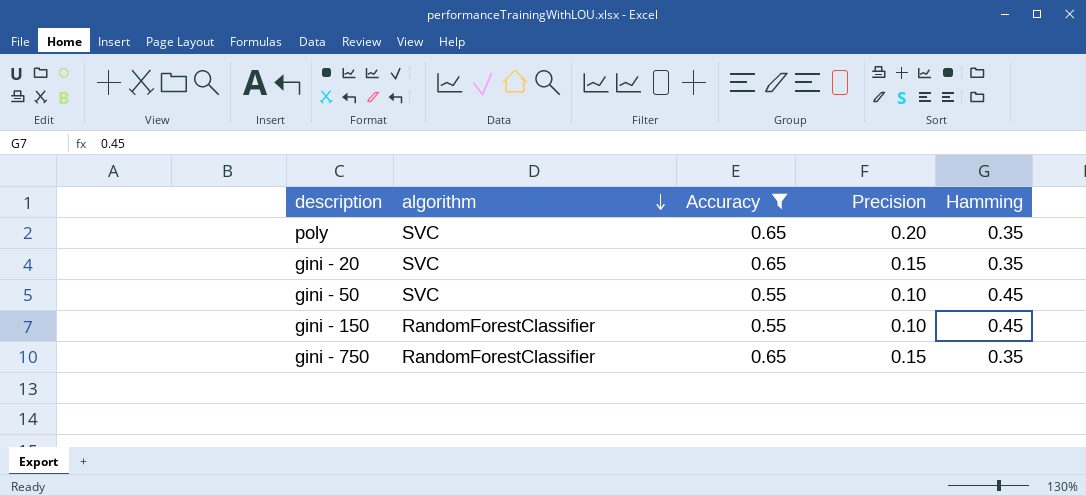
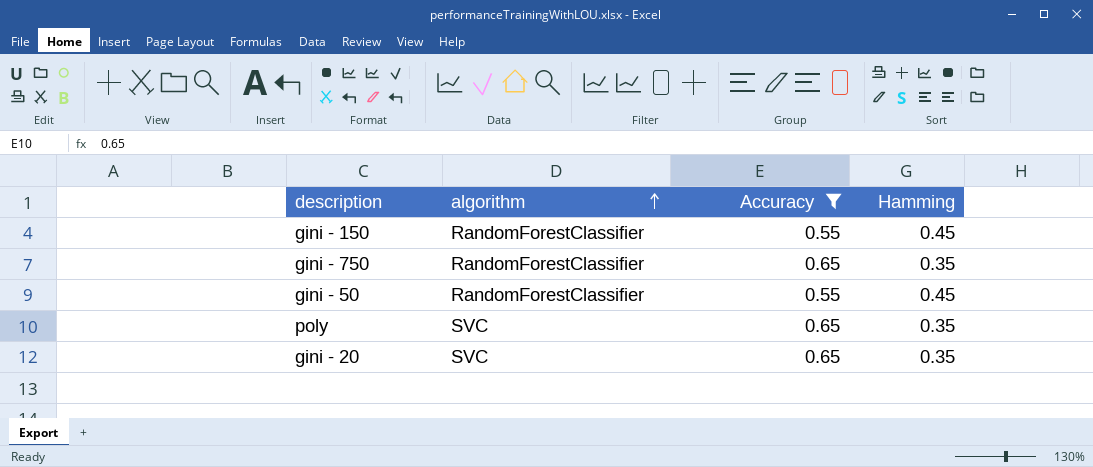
row order: algorithm descending -> algorithm ascending
column Precision | position: 4 -> none
gini - 50 | algorithm: SVC -> RandomForestClassifier

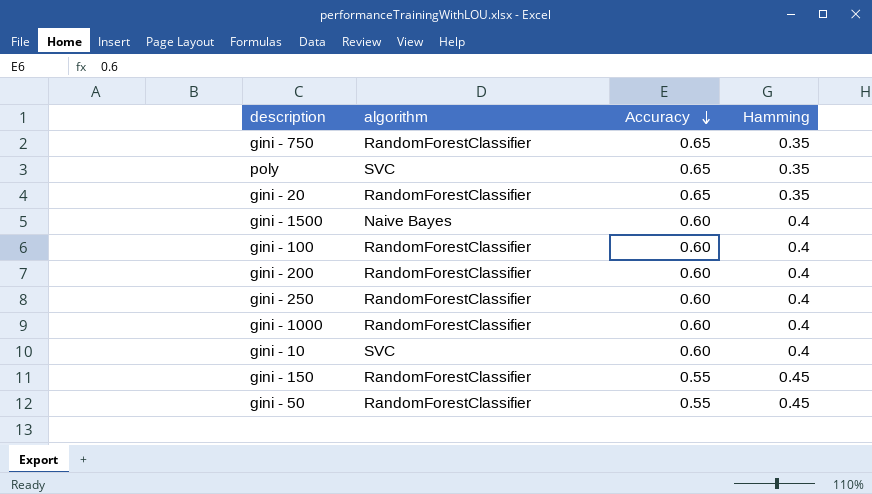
filter: Accuracy != 0.60 -> none
row order: algorithm ascending -> Accuracy descending
gini - 20 | algorithm: SVC -> RandomForestClassifier

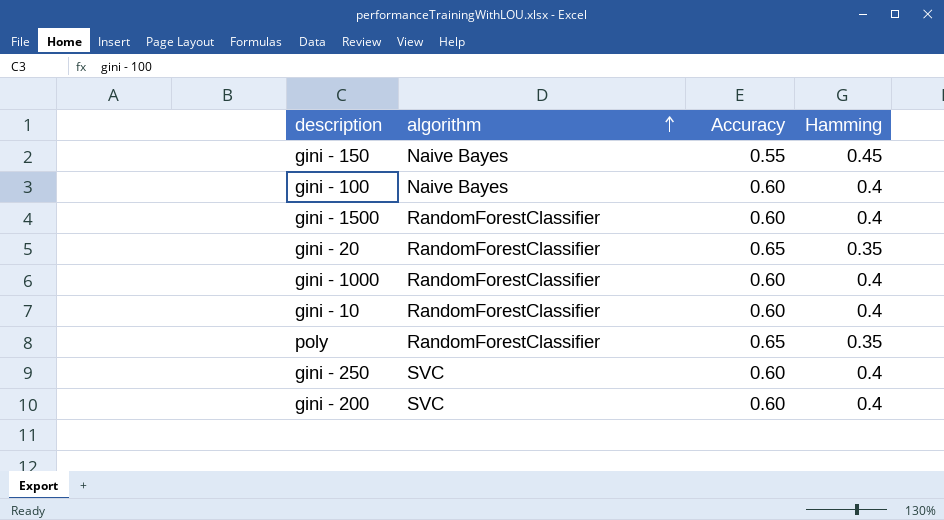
row order: Accuracy descending -> algorithm ascending
row gini - 750: RandomForestClassifier | 0.65 | 0.35 -> none
row gini - 50: RandomForestClassifier | 0.55 | 0.45 -> none
gini - 150 | algorithm: RandomForestClassifier -> Naive Bayes
gini - 100 | algorithm: RandomForestClassifier -> Naive Bayes
gini - 1500 | algorithm: Naive Bayes -> RandomForestClassifier
gini - 10 | algorithm: SVC -> RandomForestClassifier
poly | algorithm: SVC -> RandomForestClassifier
gini - 250 | algorithm: RandomForestClassifier -> SVC
gini - 200 | algorithm: RandomForestClassifier -> SVC

